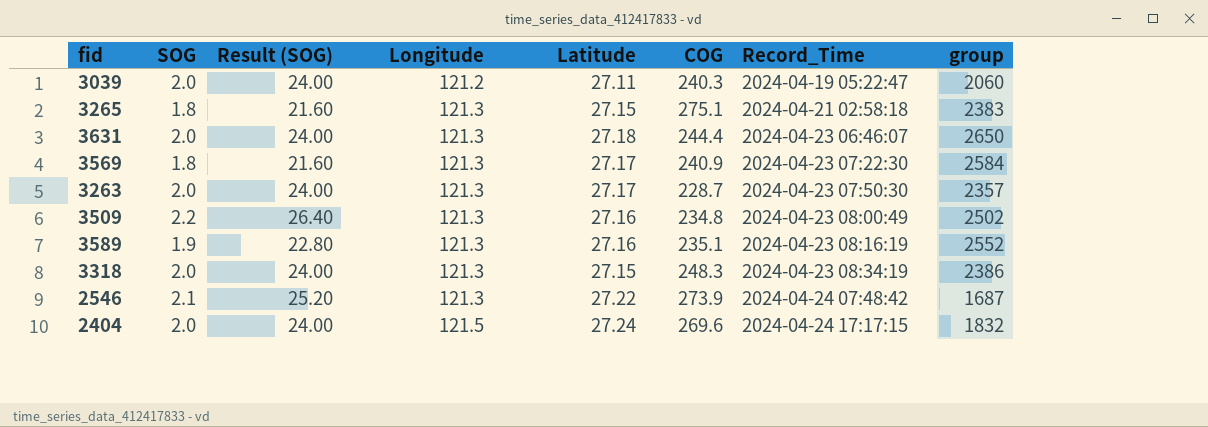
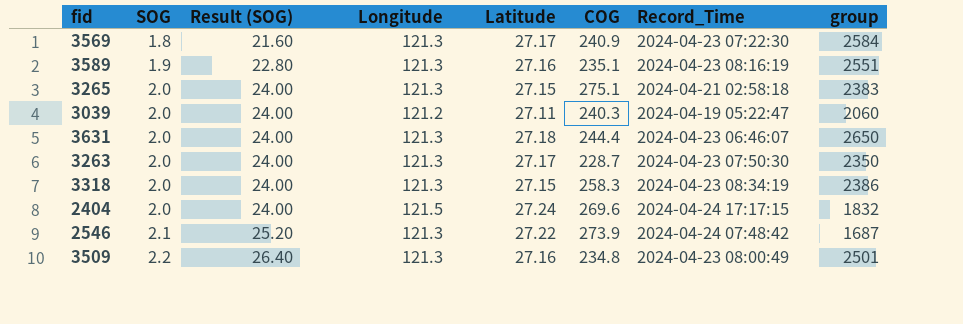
row order: Longitude ascending -> SOG ascending
3589 | group: 2552 -> 2551
3265 | SOG: 1.8 -> 2.0
3265 | Result (SOG): 21.60 -> 24.00
3263 | group: 2357 -> 2350
3318 | COG: 248.3 -> 258.3
3509 | group: 2502 -> 2501

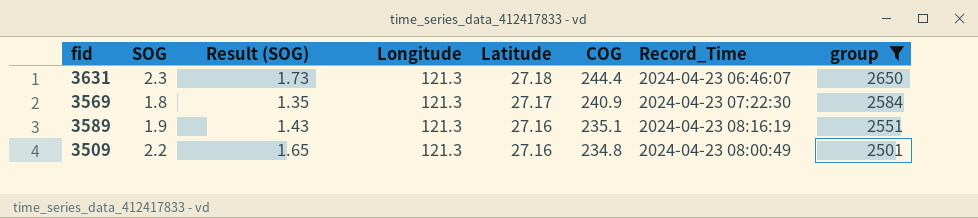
filter: none -> group >= 2501
row order: SOG ascending -> Latitude descending
column Result (SOG) | formula: [SOG] * 12 -> [SOG] * 0.75
3631 | SOG: 2.0 -> 2.3

